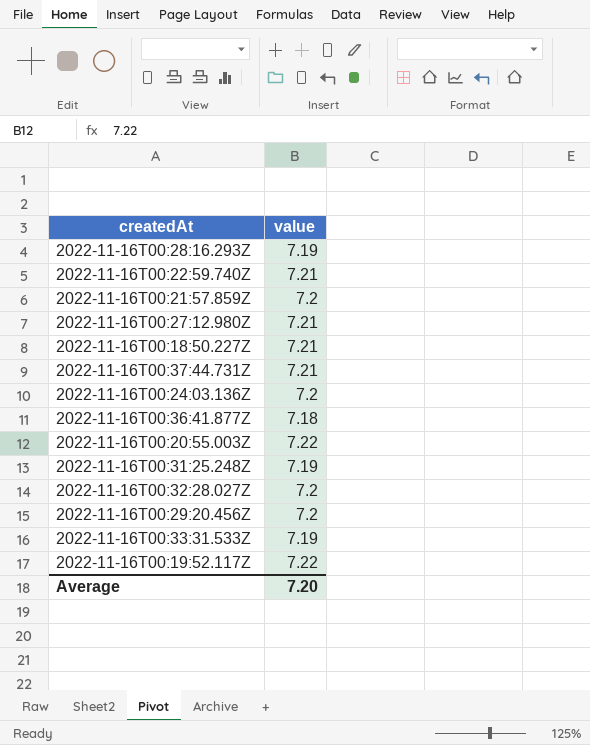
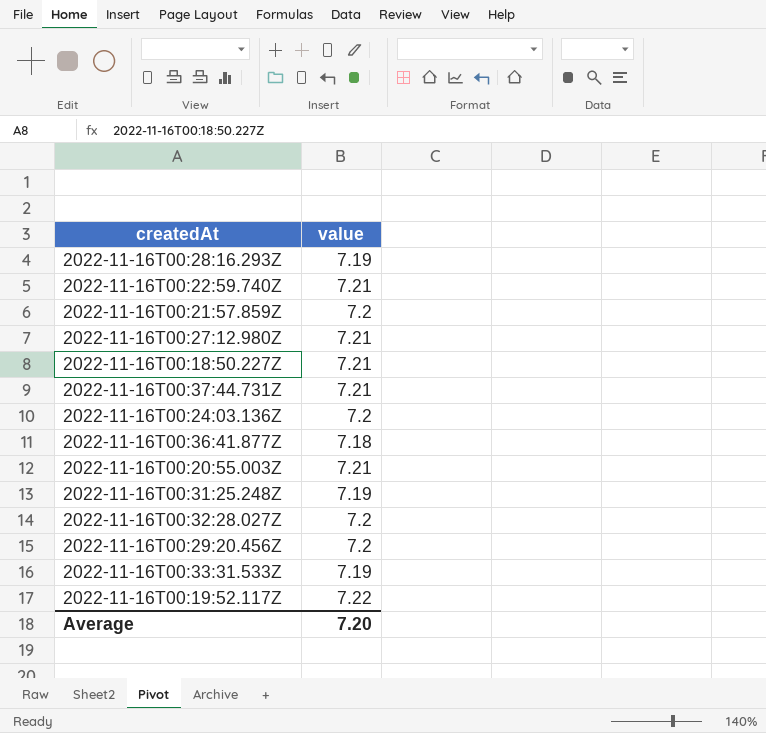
2022-11-16T00:20:55.003Z | value: 7.22 -> 7.21

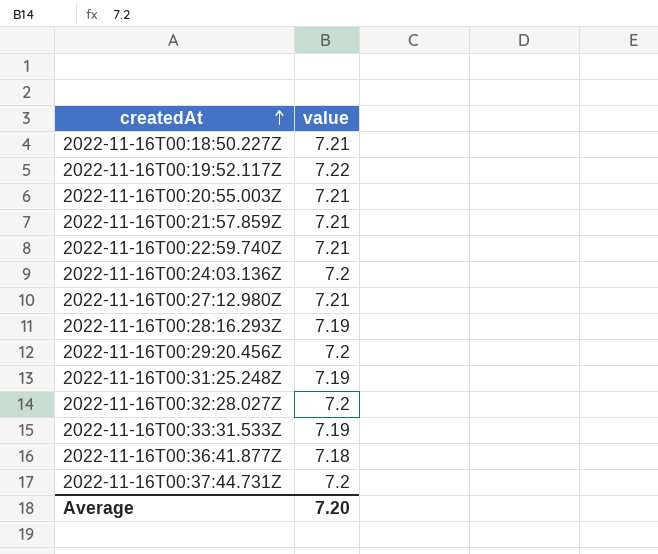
row order: none -> createdAt ascending
2022-11-16T00:21:57.859Z | value: 7.2 -> 7.21
2022-11-16T00:37:44.731Z | value: 7.21 -> 7.2

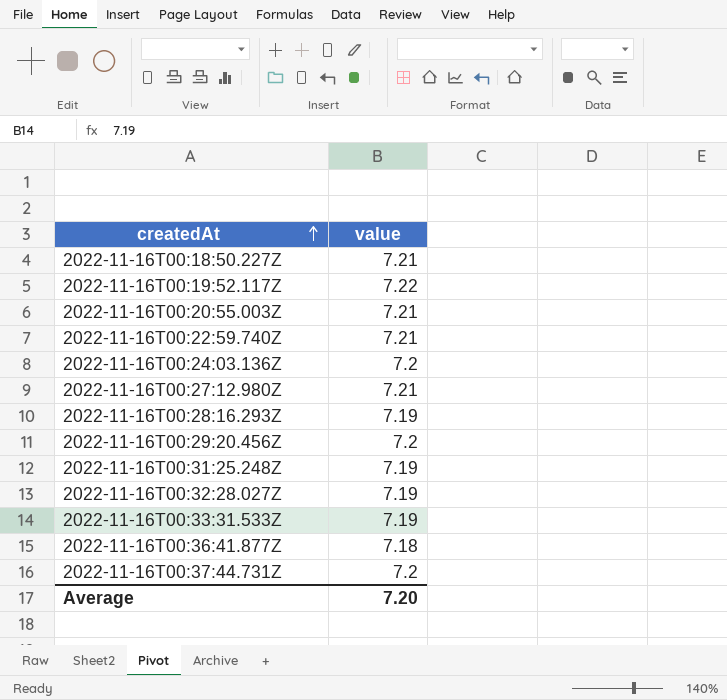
row 2022-11-16T00:21:57.859Z: 7.21 -> none
2022-11-16T00:32:28.027Z | value: 7.2 -> 7.19

